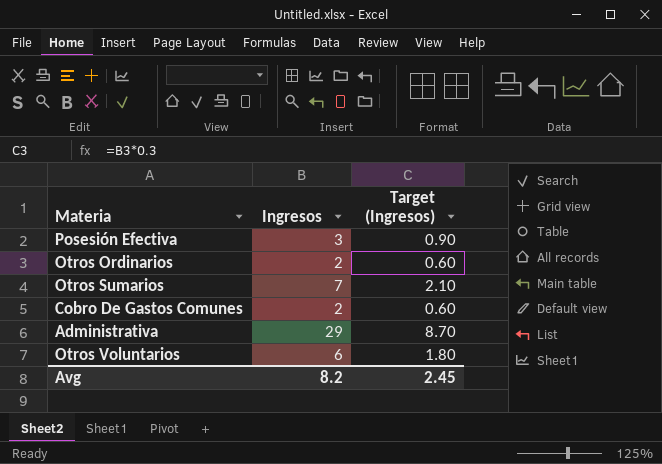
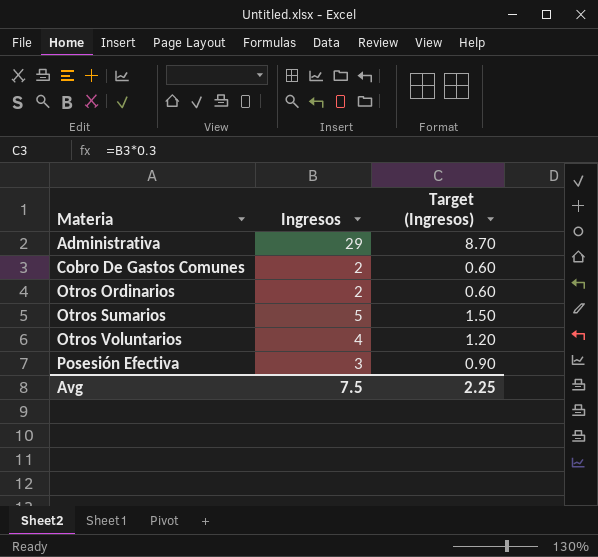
row order: none -> Materia ascending
Otros Sumarios | Ingresos: 7 -> 5
Otros Sumarios | Target (Ingresos): 2.10 -> 1.50
Otros Voluntarios | Ingresos: 6 -> 4
Otros Voluntarios | Target (Ingresos): 1.80 -> 1.20
Avg | Ingresos: 8.2 -> 7.5
Avg | Target (Ingresos): 2.45 -> 2.25

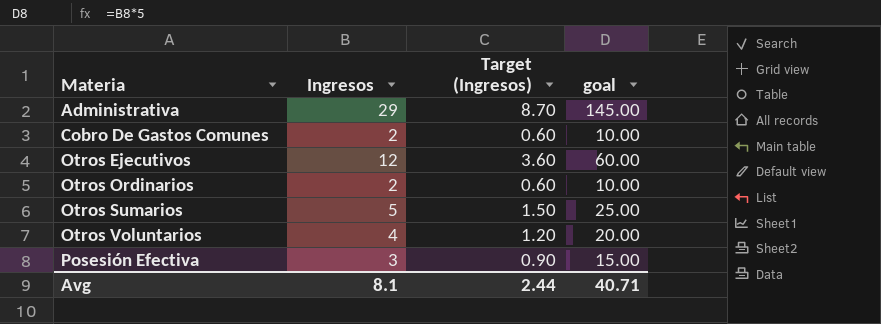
column goal | formula: none -> [Ingresos] * 5
row Otros Ejecutivos: none -> 12 | 3.60 | 60.00
Avg | Ingresos: 7.5 -> 8.1
Avg | Target (Ingresos): 2.25 -> 2.44

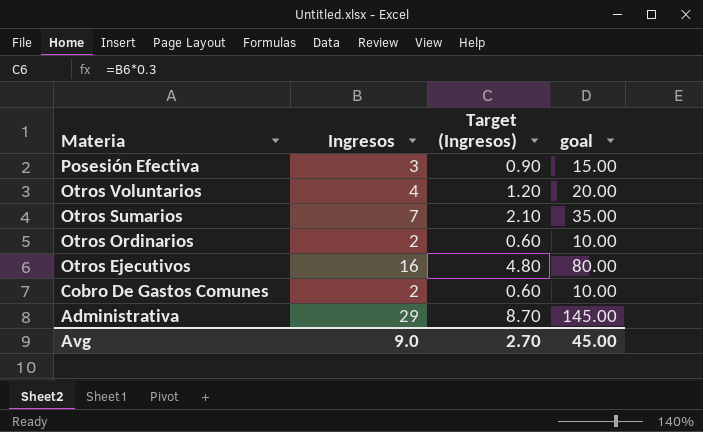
row order: Materia ascending -> Materia descending
Otros Sumarios | Ingresos: 5 -> 7
Otros Sumarios | Target (Ingresos): 1.50 -> 2.10
Otros Sumarios | goal: 25.00 -> 35.00
Otros Ejecutivos | Ingresos: 12 -> 16
Otros Ejecutivos | Target (Ingresos): 3.60 -> 4.80
Otros Ejecutivos | goal: 60.00 -> 80.00
Avg | Ingresos: 8.1 -> 9.0
Avg | Target (Ingresos): 2.44 -> 2.70
Avg | goal: 40.71 -> 45.00

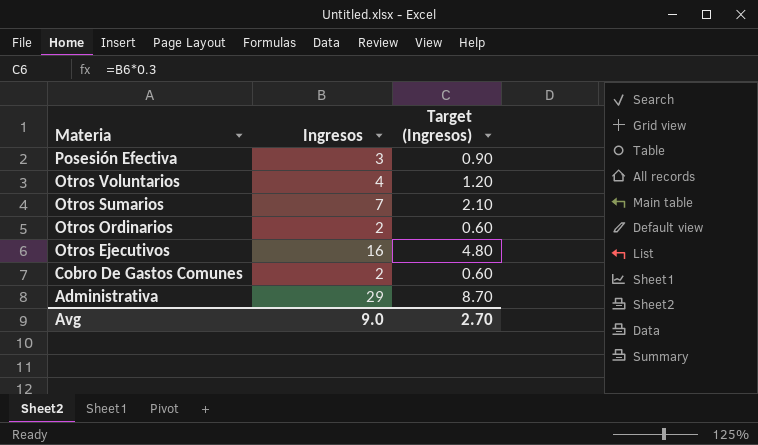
column goal | formula: [Ingresos] * 5 -> none

